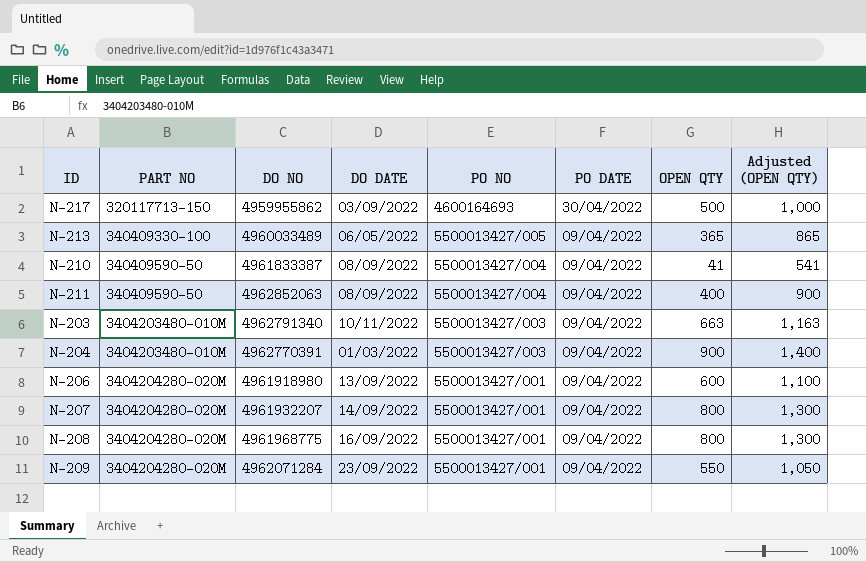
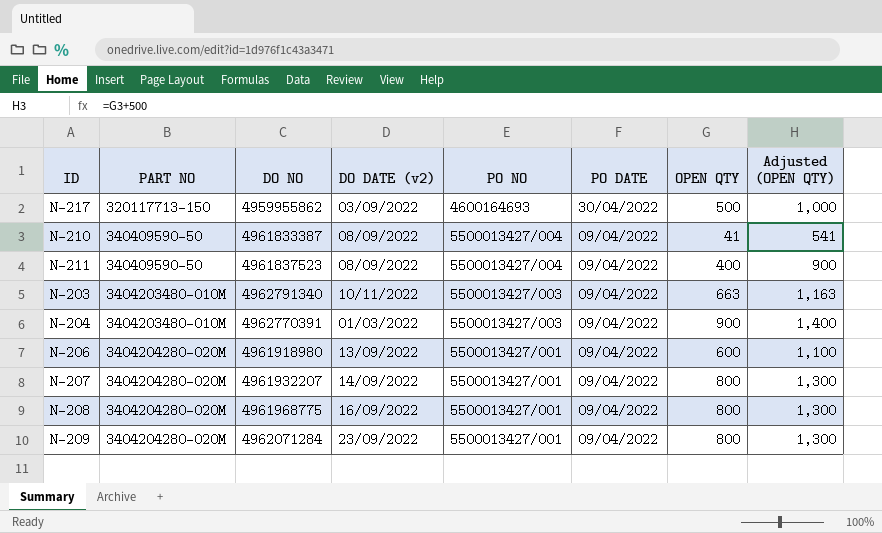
column name: DO DATE -> DO DATE (v2)
row N-213: 340409330-100 | 4960033489 | 06/05/2022 | 5500013427/005 | 09/04/2022 | 365 | 865 -> none
N-211 | DO NO: 4962852063 -> 4961837523
N-209 | OPEN QTY: 550 -> 800
N-209 | Adjusted (OPEN QTY): 1,050 -> 1,300

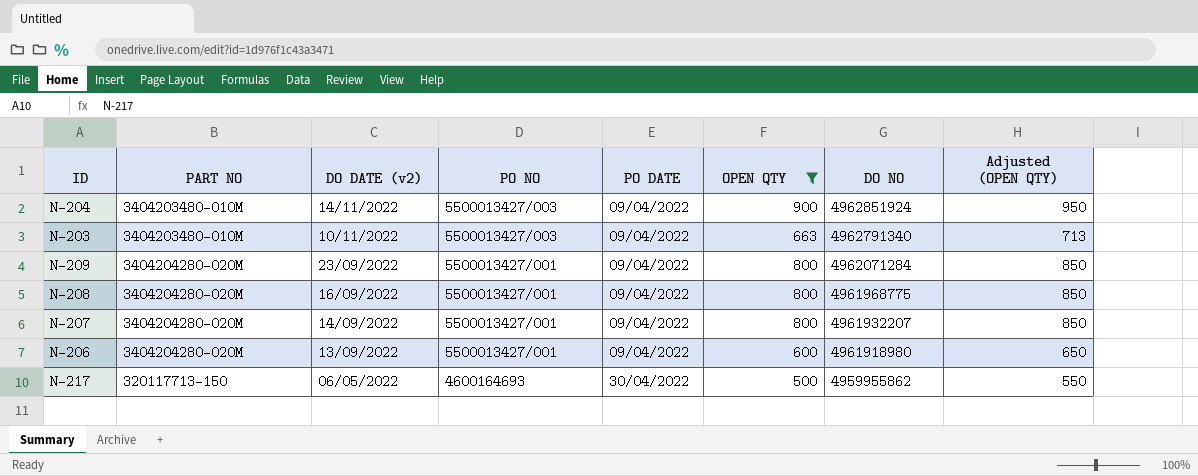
filter: none -> OPEN QTY >= 500
row order: PART NO ascending -> DO DATE (v2) descending
column DO NO | position: 3 -> 7
column Adjusted (OPEN QTY) | formula: [OPEN QTY] + 500 -> [OPEN QTY] + 50
N-204 | DO DATE (v2): 01/03/2022 -> 14/11/2022
N-204 | DO NO: 4962770391 -> 4962851924
N-217 | DO DATE (v2): 03/09/2022 -> 06/05/2022

